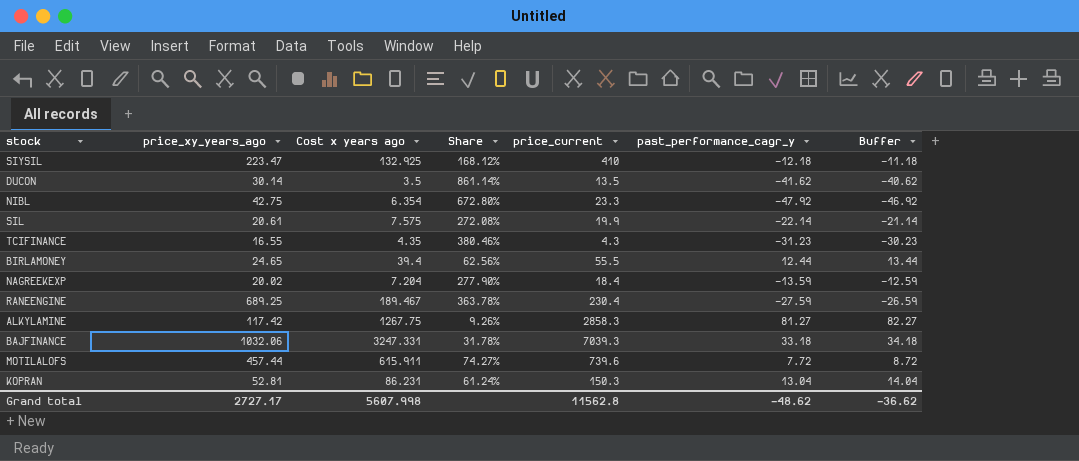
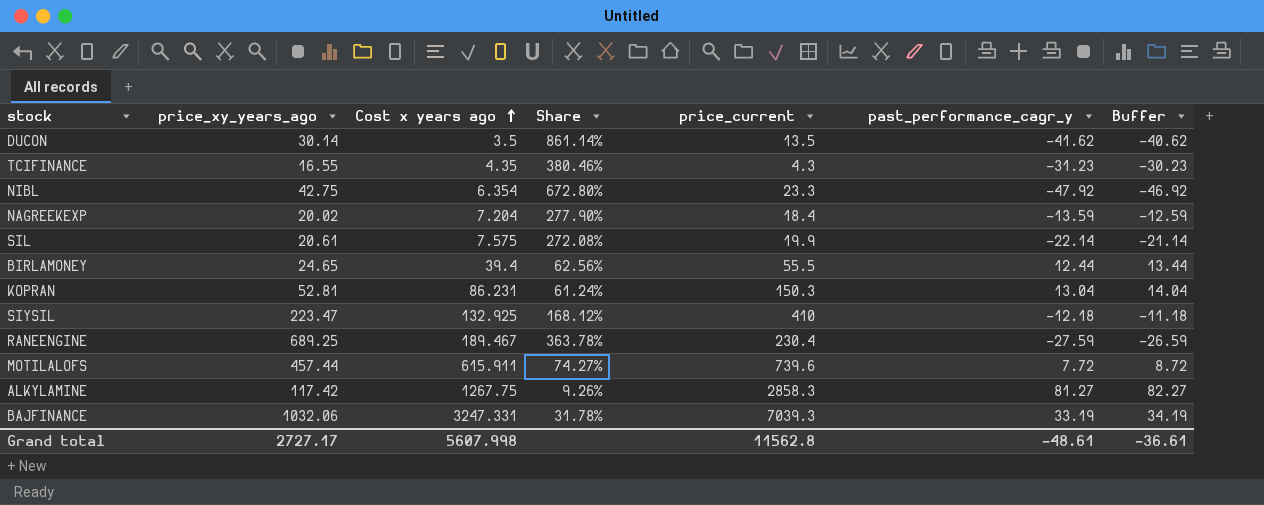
row order: none -> Cost x years ago ascending
BAJFINANCE | past_performance_cagr_y: 33.18 -> 33.19
BAJFINANCE | Buffer: 34.18 -> 34.19
Grand total | past_performance_cagr_y: -48.62 -> -48.61
Grand total | Buffer: -36.62 -> -36.61

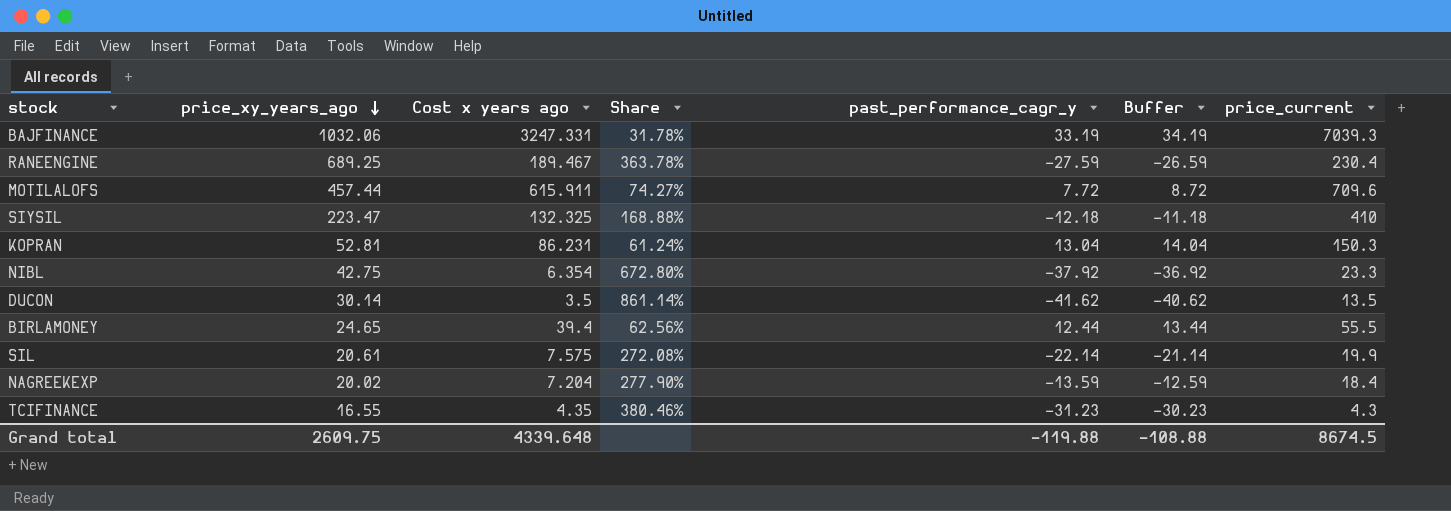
row order: Cost x years ago ascending -> price_xy_years_ago descending
column price_current | position: 5 -> 7
row ALKYLAMINE: 117.42 | 1267.75 | 9.26% | 2858.3 | 81.27 | 82.27 -> none
MOTILALOFS | price_current: 739.6 -> 709.6
SIYSIL | Cost x years ago: 132.925 -> 132.325
SIYSIL | Share: 168.12% -> 168.88%
NIBL | past_performance_cagr_y: -47.92 -> -37.92
NIBL | Buffer: -46.92 -> -36.92
Grand total | price_xy_years_ago: 2727.17 -> 2609.75
Grand total | Cost x years ago: 5607.998 -> 4339.648
Grand total | past_performance_cagr_y: -48.61 -> -119.88
Grand total | Buffer: -36.61 -> -108.88
Grand total | price_current: 11562.8 -> 8674.5

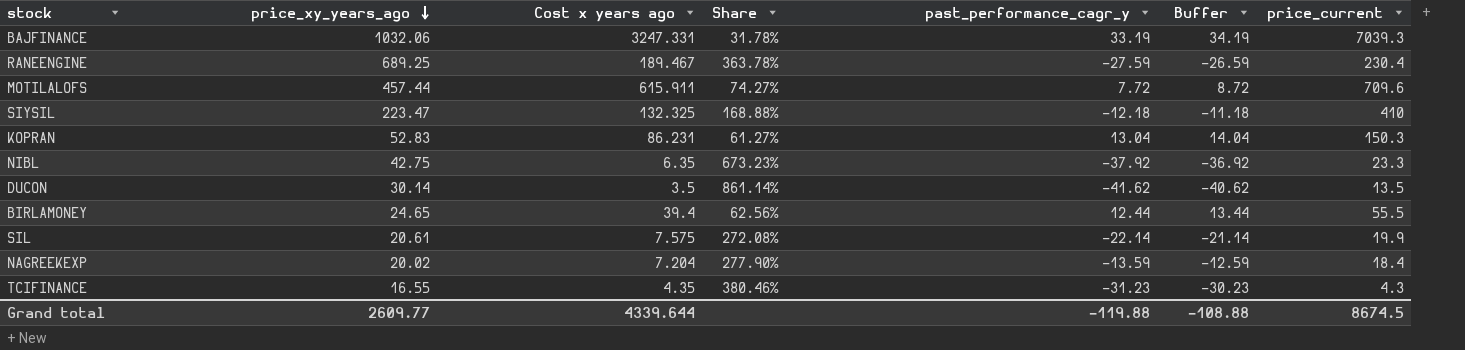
KOPRAN | price_xy_years_ago: 52.81 -> 52.83
KOPRAN | Share: 61.24% -> 61.27%
NIBL | Cost x years ago: 6.354 -> 6.35
NIBL | Share: 672.80% -> 673.23%
Grand total | price_xy_years_ago: 2609.75 -> 2609.77
Grand total | Cost x years ago: 4339.648 -> 4339.644

